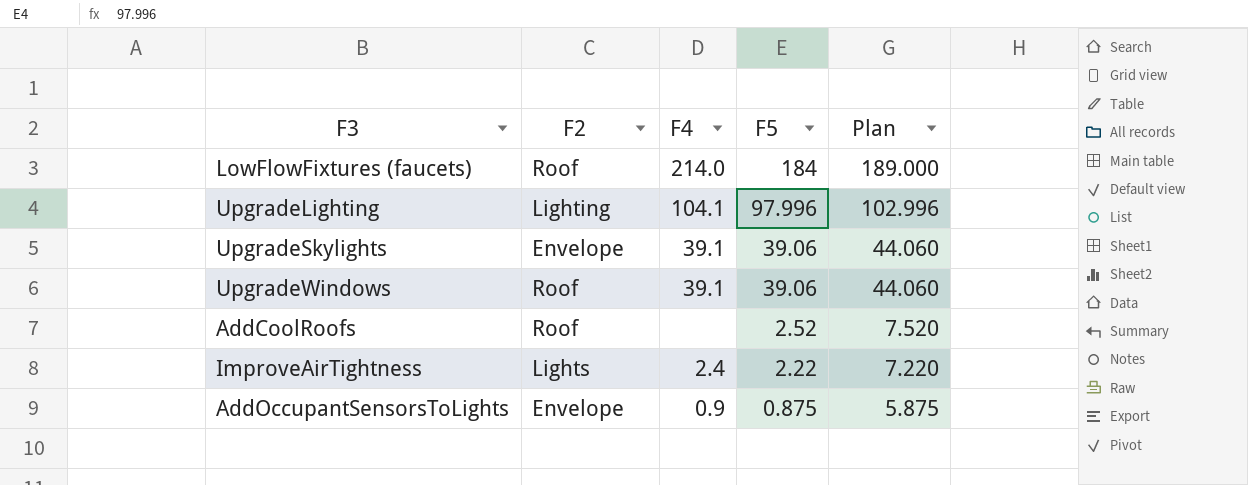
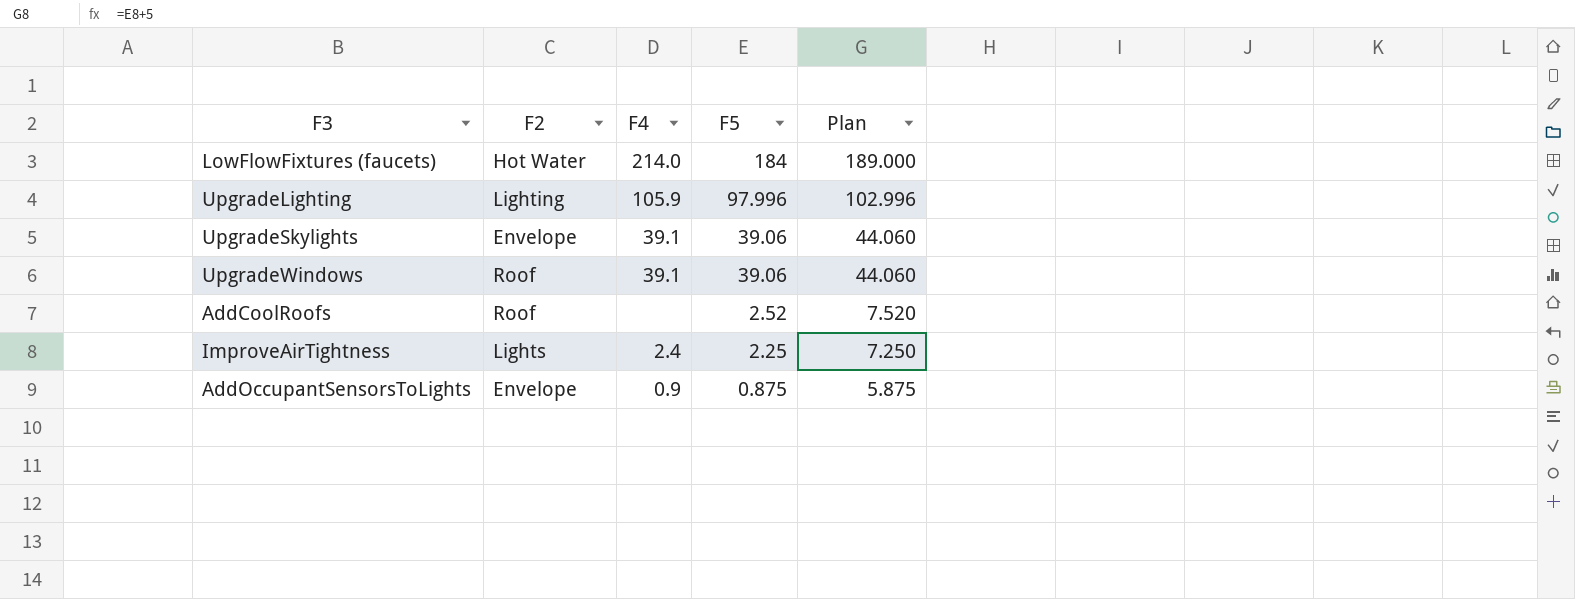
LowFlowFixtures (faucets) | F2: Roof -> Hot Water
UpgradeLighting | F4: 104.1 -> 105.9
ImproveAirTightness | F5: 2.22 -> 2.25
ImproveAirTightness | Plan: 7.220 -> 7.250

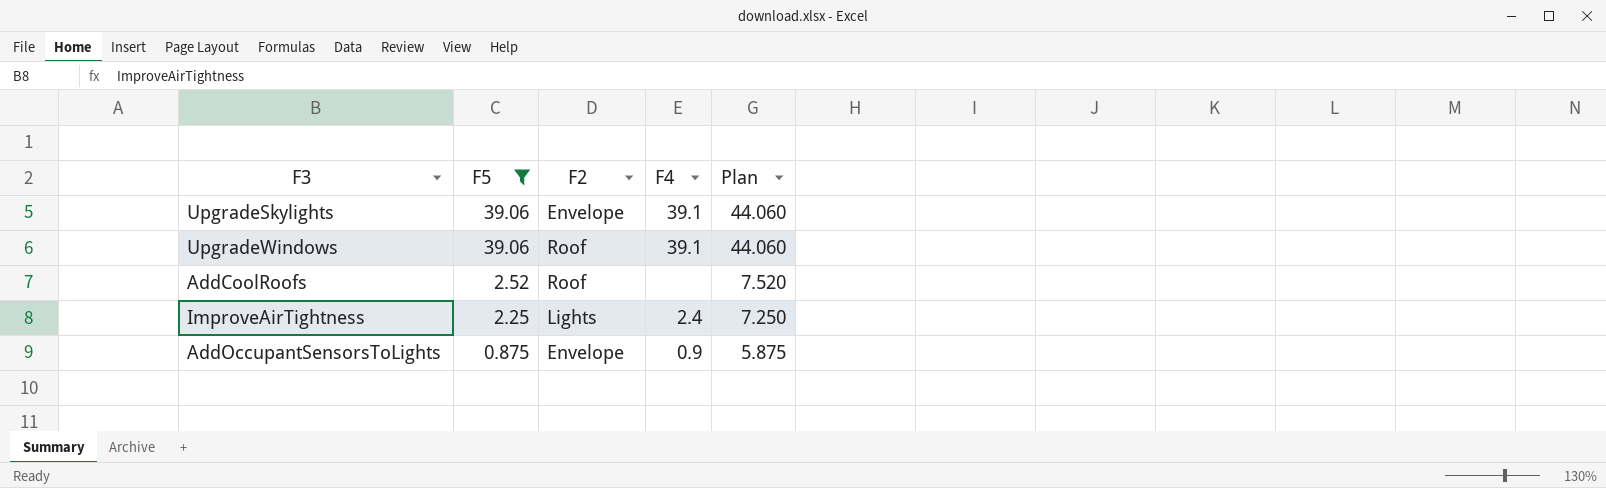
filter: none -> F5 <= 39.06
column F5 | position: 4 -> 2

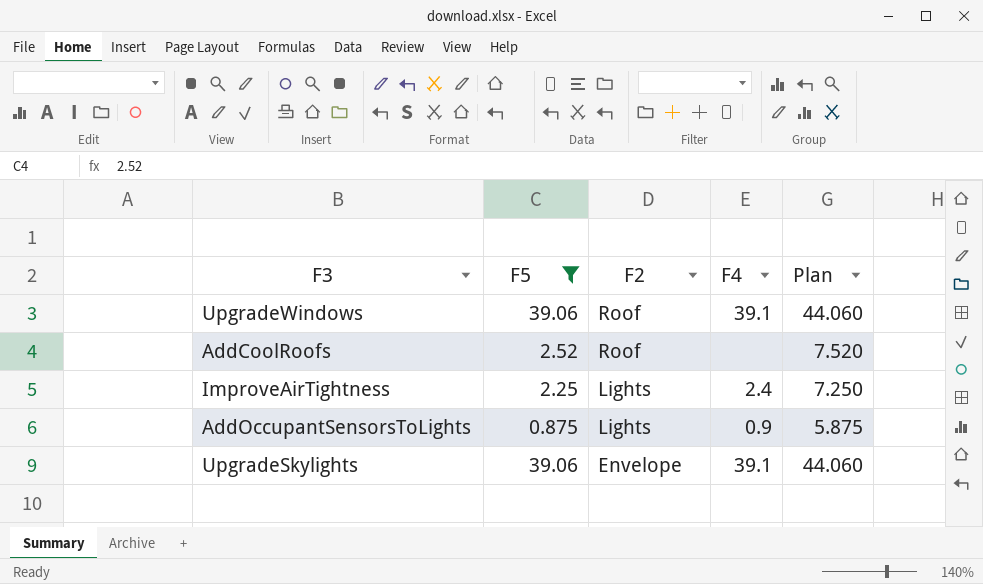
row order: F5 descending -> F2 descending
AddOccupantSensorsToLights | F2: Envelope -> Lights

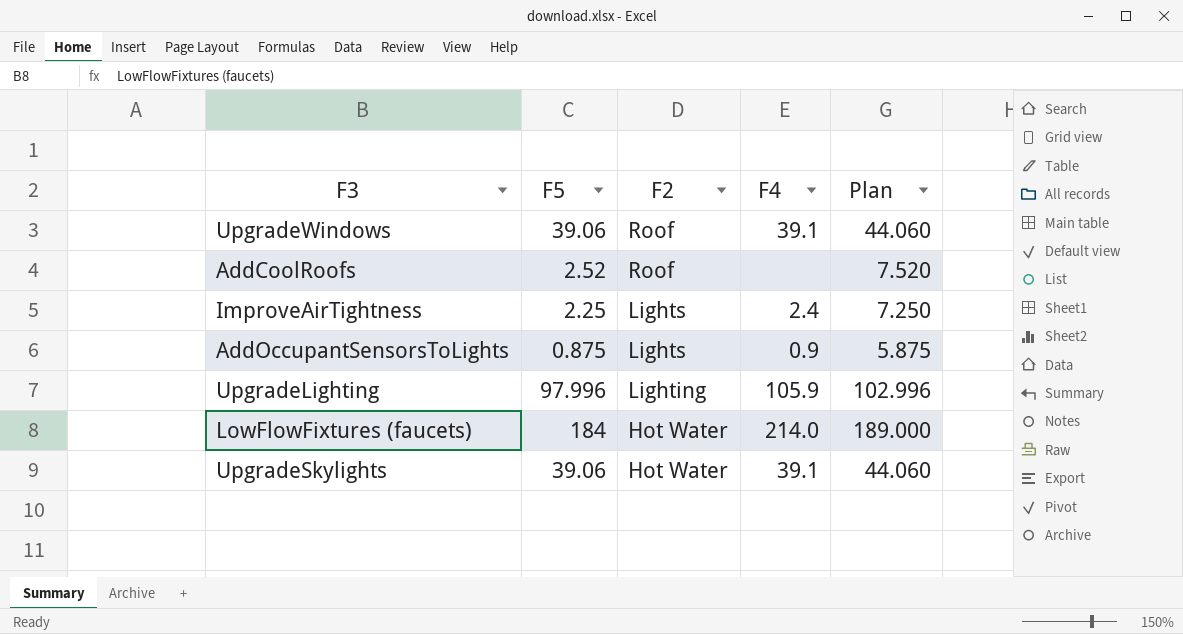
filter: F5 <= 39.06 -> none
UpgradeSkylights | F2: Envelope -> Hot Water

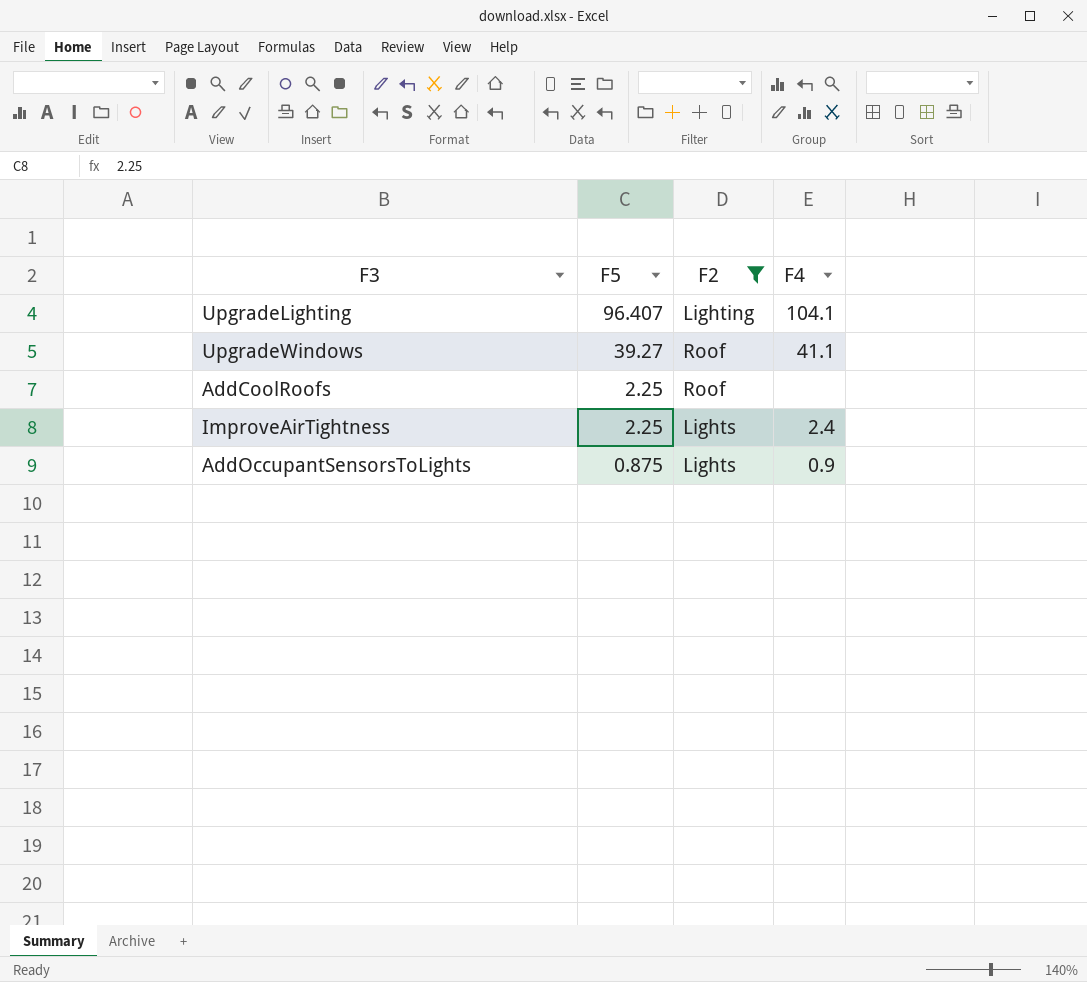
filter: none -> F2 != Hot Water
row order: F2 descending -> F5 descending
column Plan | formula: [F5] + 5 -> none
UpgradeLighting | F5: 97.996 -> 96.407
UpgradeLighting | F4: 105.9 -> 104.1
UpgradeWindows | F5: 39.06 -> 39.27
UpgradeWindows | F4: 39.1 -> 41.1
AddCoolRoofs | F5: 2.52 -> 2.25

